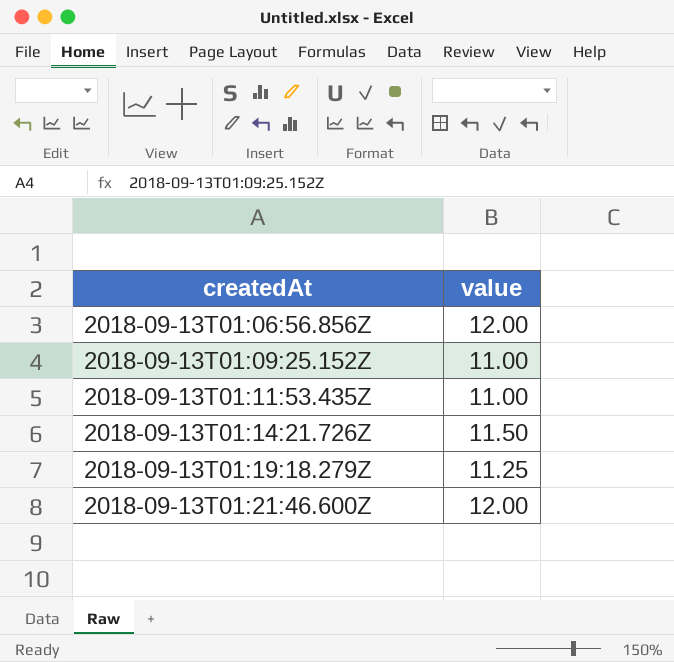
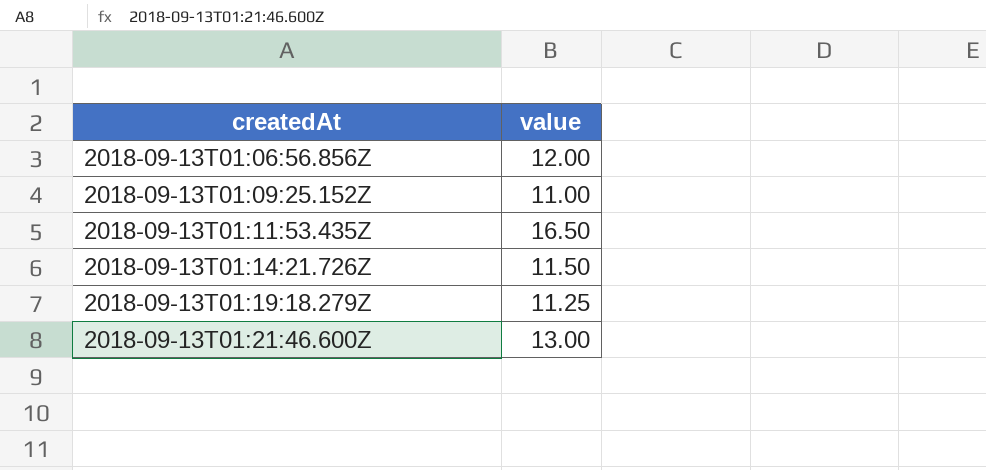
2018-09-13T01:11:53.435Z | value: 11.00 -> 16.50
2018-09-13T01:21:46.600Z | value: 12.00 -> 13.00

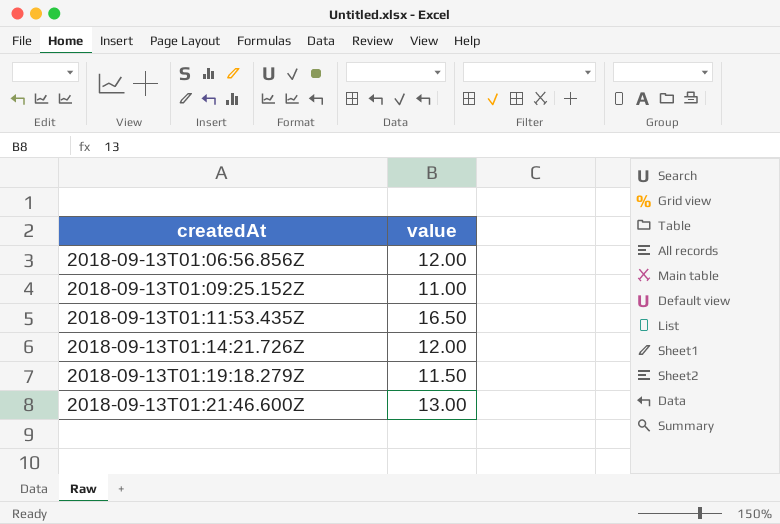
2018-09-13T01:14:21.726Z | value: 11.50 -> 12.00
2018-09-13T01:19:18.279Z | value: 11.25 -> 11.50

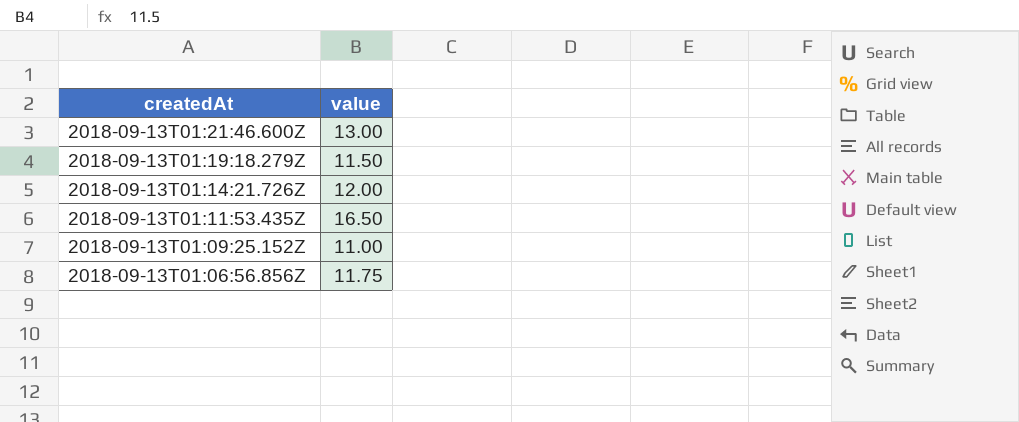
row order: createdAt ascending -> createdAt descending
2018-09-13T01:06:56.856Z | value: 12.00 -> 11.75

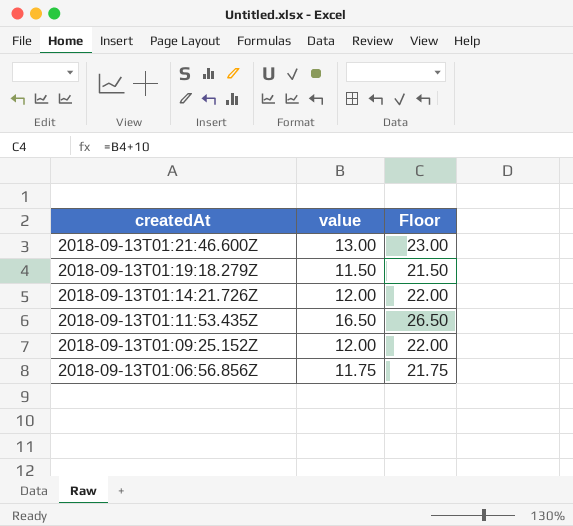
column Floor | formula: none -> [value] + 10
2018-09-13T01:09:25.152Z | value: 11.00 -> 12.00

